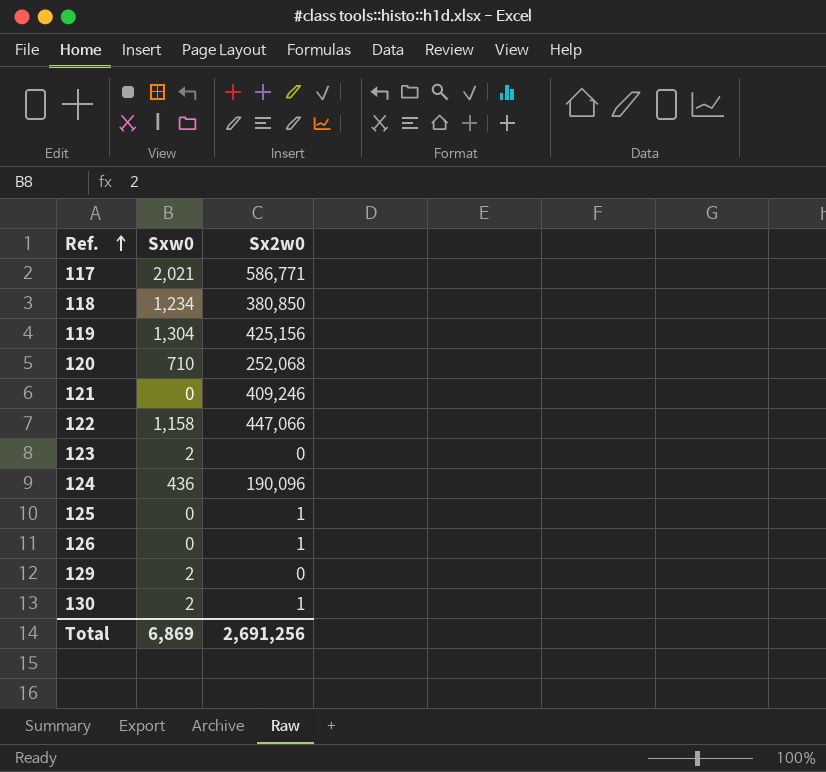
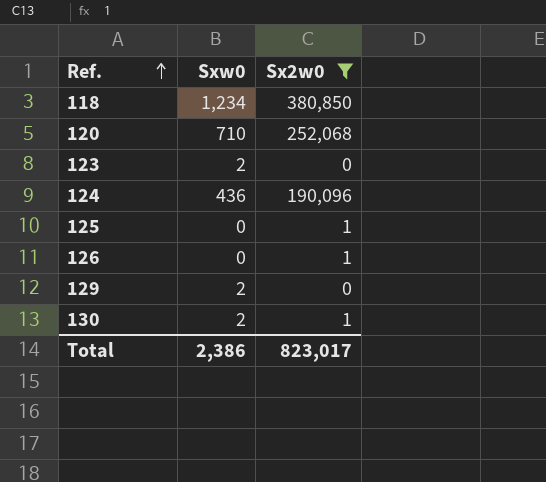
filter: none -> Sx2w0 <= 380,850
Total | Sxw0: 6,869 -> 2,386
Total | Sx2w0: 2,691,256 -> 823,017

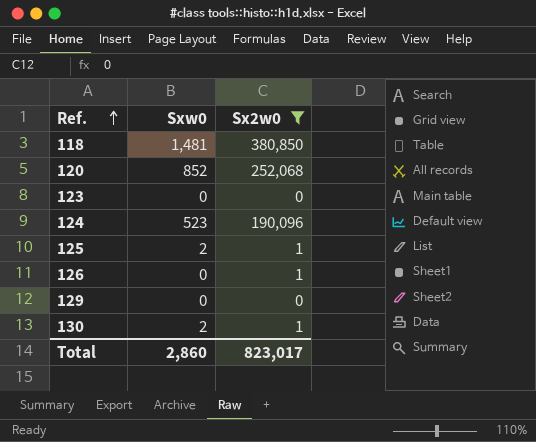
118 | Sxw0: 1,234 -> 1,481
120 | Sxw0: 710 -> 852
123 | Sxw0: 2 -> 0
124 | Sxw0: 436 -> 523
125 | Sxw0: 0 -> 2
129 | Sxw0: 2 -> 0
Total | Sxw0: 2,386 -> 2,860

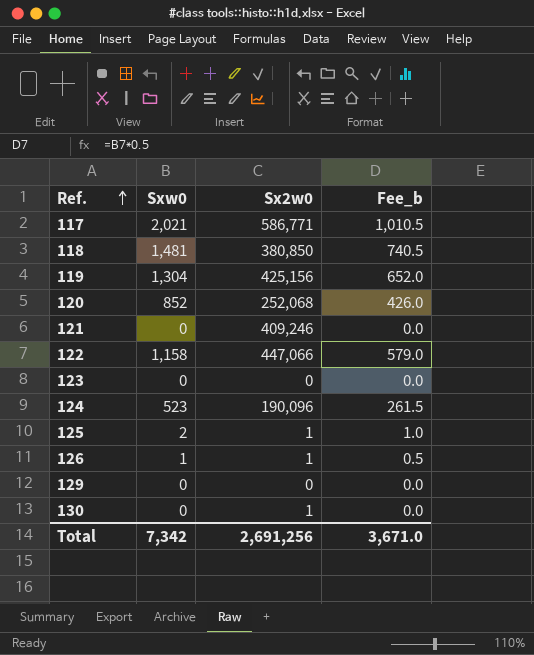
filter: Sx2w0 <= 380,850 -> none
column Fee_b | formula: none -> [Sxw0] * 0.5
126 | Sxw0: 0 -> 1
130 | Sxw0: 2 -> 0
Total | Sxw0: 2,860 -> 7,342
Total | Sx2w0: 823,017 -> 2,691,256

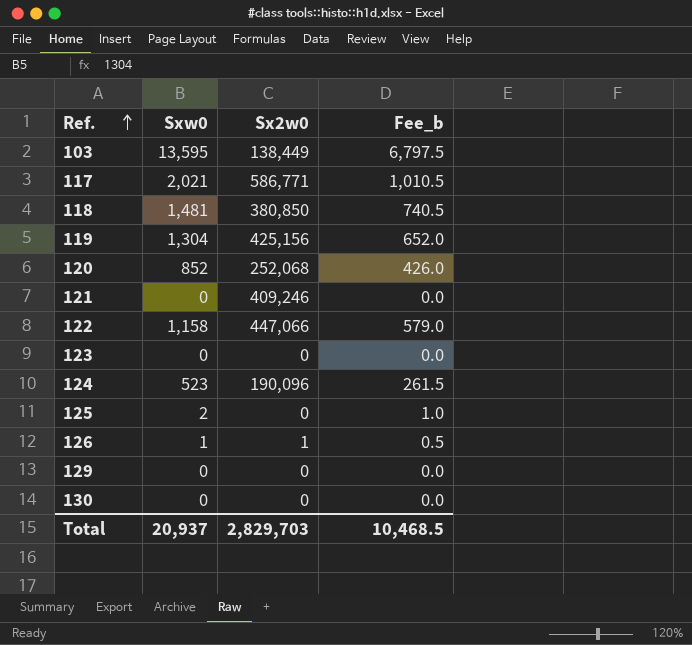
row 103: none -> 13,595 | 138,449 | 6,797.5
125 | Sx2w0: 1 -> 0
130 | Sx2w0: 1 -> 0
Total | Sxw0: 7,342 -> 20,937
Total | Sx2w0: 2,691,256 -> 2,829,703
Total | Fee_b: 3,671.0 -> 10,468.5

